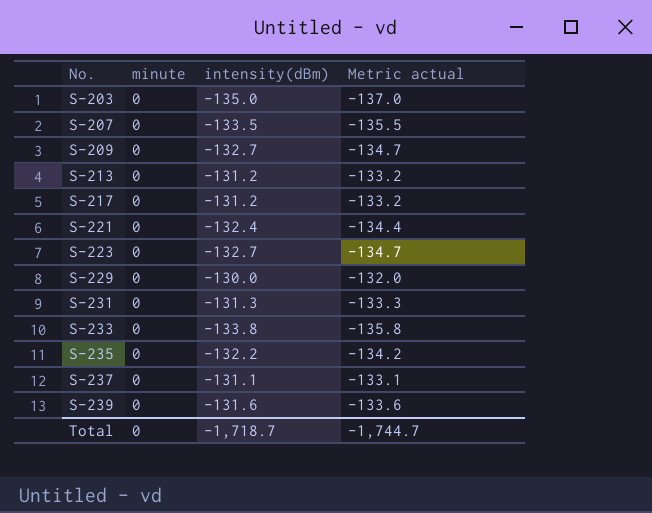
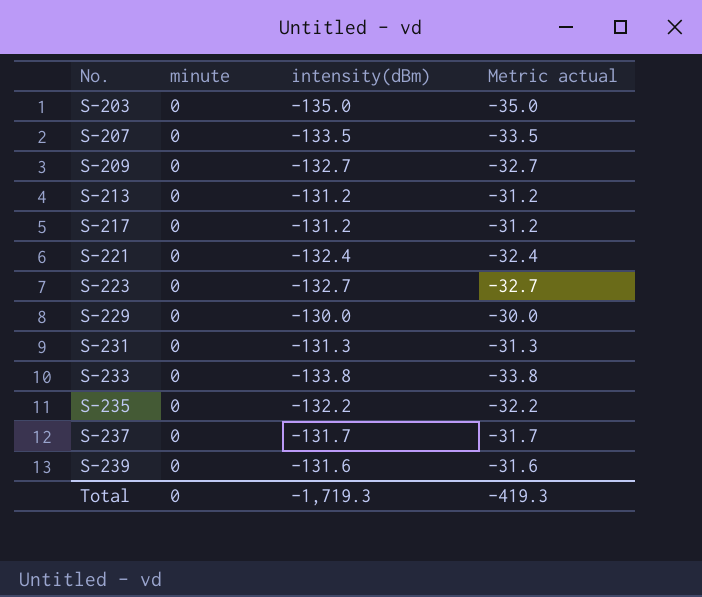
column Metric actual | formula: [intensity(dBm)] - 2 -> [intensity(dBm)] + 100
S-237 | intensity(dBm): -131.1 -> -131.7
Total | intensity(dBm): -1,718.7 -> -1,719.3
Total | Metric actual: -1,744.7 -> -419.3

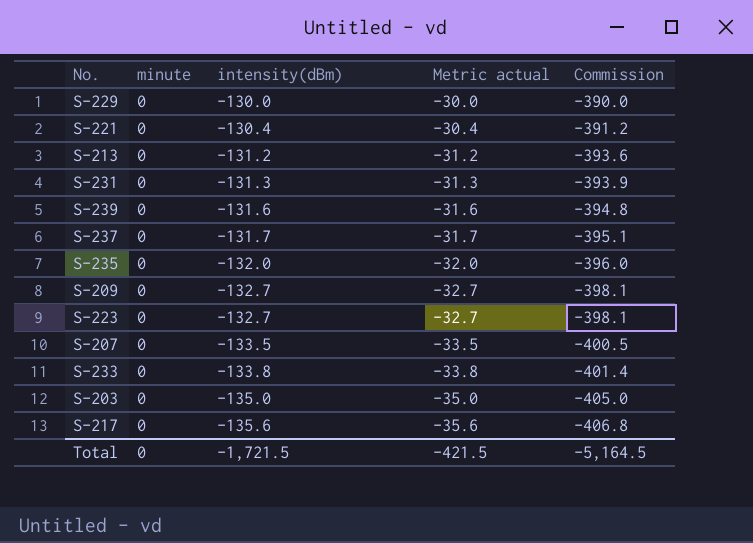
row order: No. ascending -> intensity(dBm) descending
column Commission | formula: none -> [intensity(dBm)] * 3
S-221 | intensity(dBm): -132.4 -> -130.4
S-221 | Metric actual: -32.4 -> -30.4
S-235 | intensity(dBm): -132.2 -> -132.0
S-235 | Metric actual: -32.2 -> -32.0
S-217 | intensity(dBm): -131.2 -> -135.6
S-217 | Metric actual: -31.2 -> -35.6
Total | intensity(dBm): -1,719.3 -> -1,721.5
Total | Metric actual: -419.3 -> -421.5

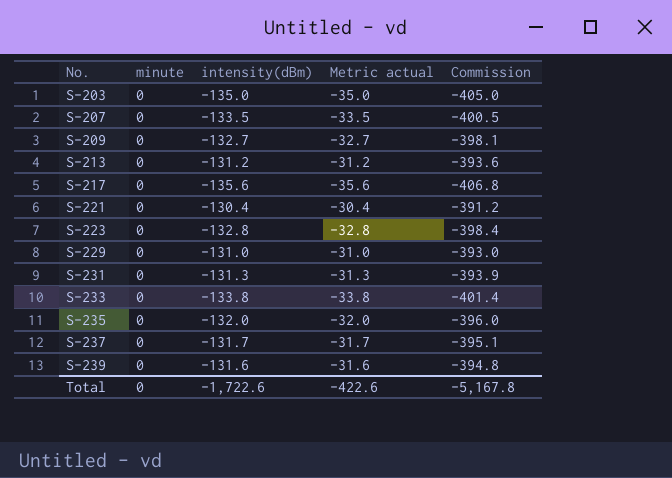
row order: intensity(dBm) descending -> No. ascending
S-223 | intensity(dBm): -132.7 -> -132.8
S-223 | Metric actual: -32.7 -> -32.8
S-223 | Commission: -398.1 -> -398.4
S-229 | intensity(dBm): -130.0 -> -131.0
S-229 | Metric actual: -30.0 -> -31.0
S-229 | Commission: -390.0 -> -393.0
Total | intensity(dBm): -1,721.5 -> -1,722.6
Total | Metric actual: -421.5 -> -422.6
Total | Commission: -5,164.5 -> -5,167.8

